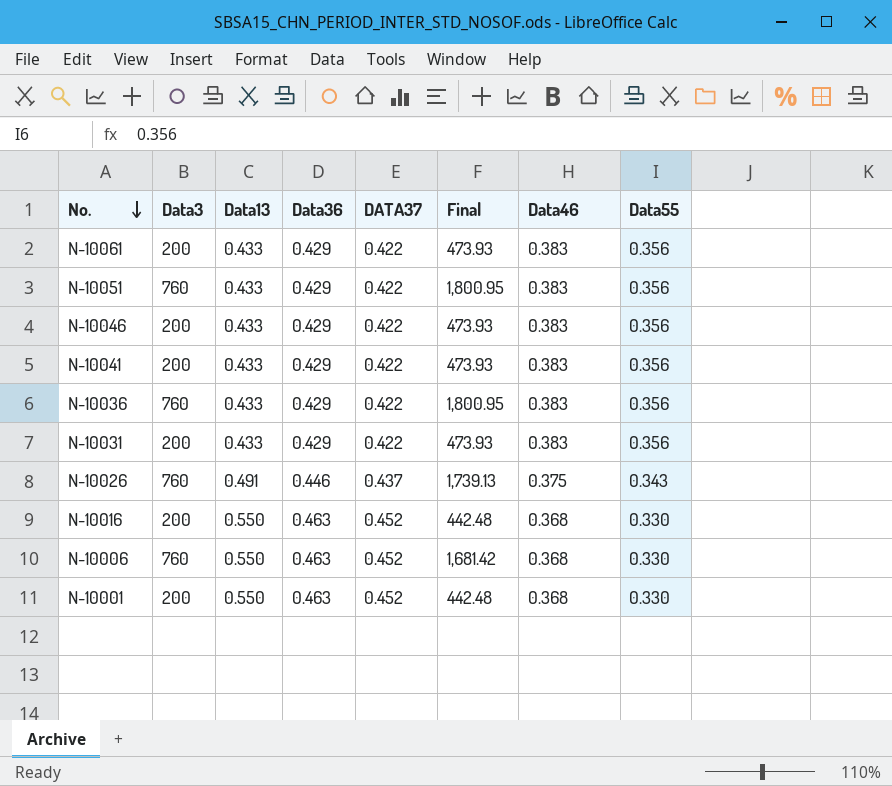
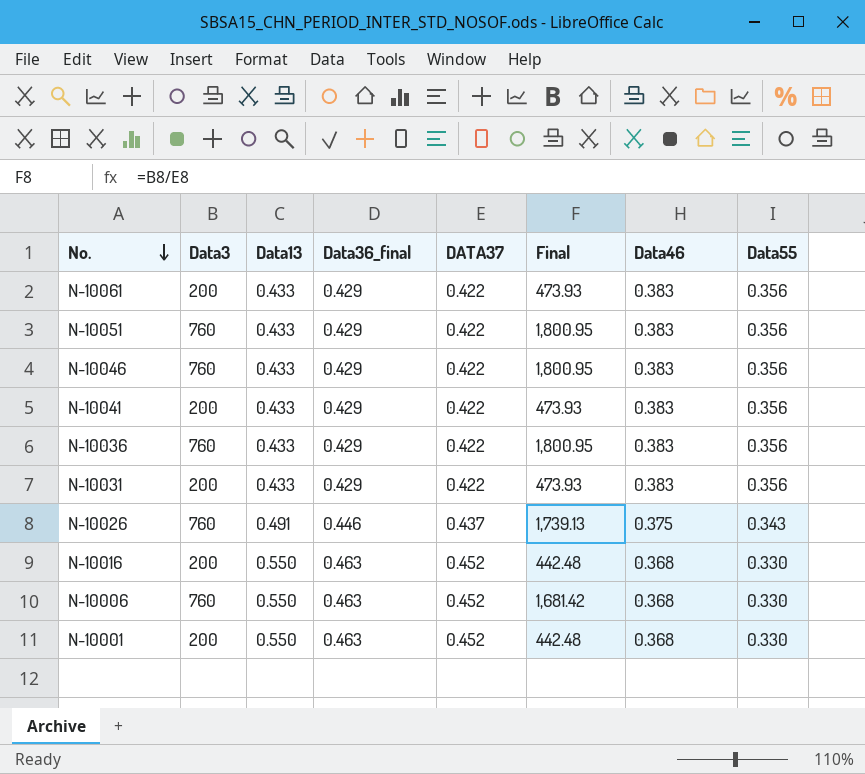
column name: Data36 -> Data36_final
N-10046 | Data3: 200 -> 760
N-10046 | Final: 473.93 -> 1,800.95

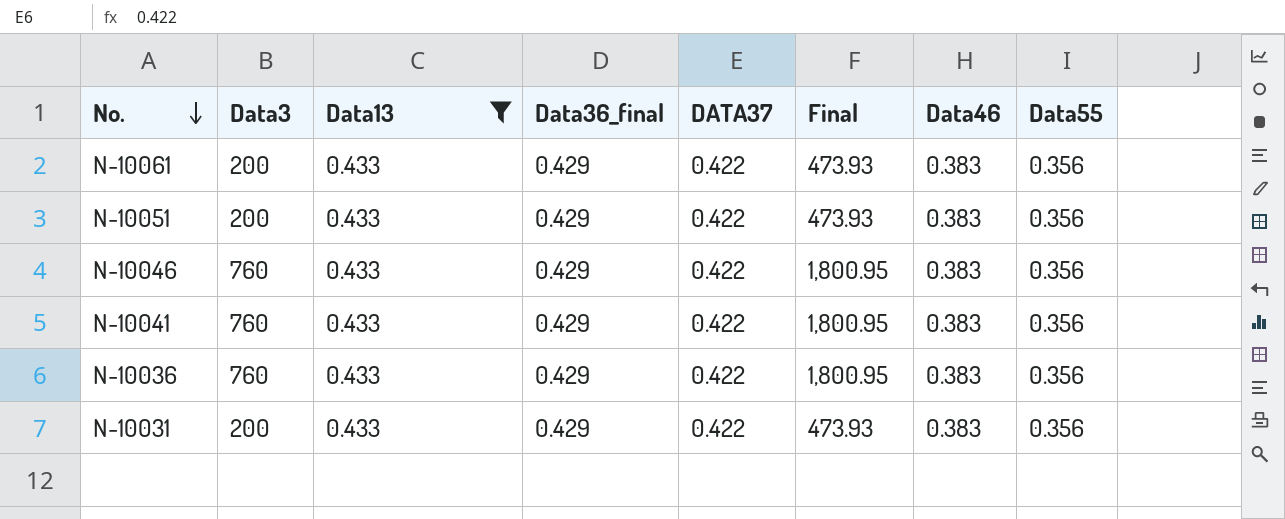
filter: none -> Data13 = 0.433
N-10051 | Data3: 760 -> 200
N-10051 | Final: 1,800.95 -> 473.93
N-10041 | Data3: 200 -> 760
N-10041 | Final: 473.93 -> 1,800.95

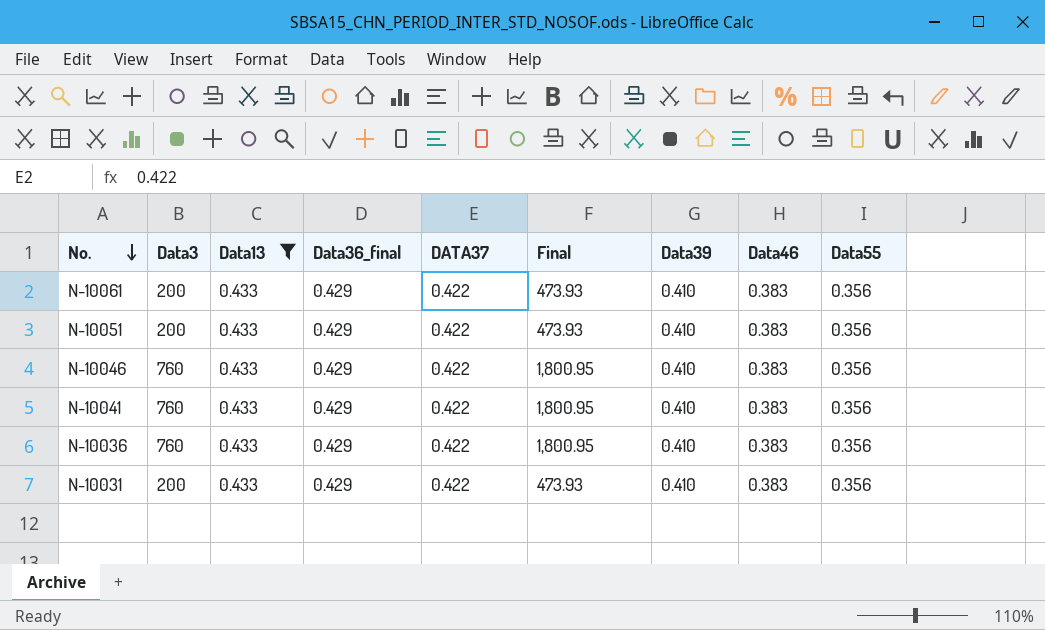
column Data39 | position: none -> 7

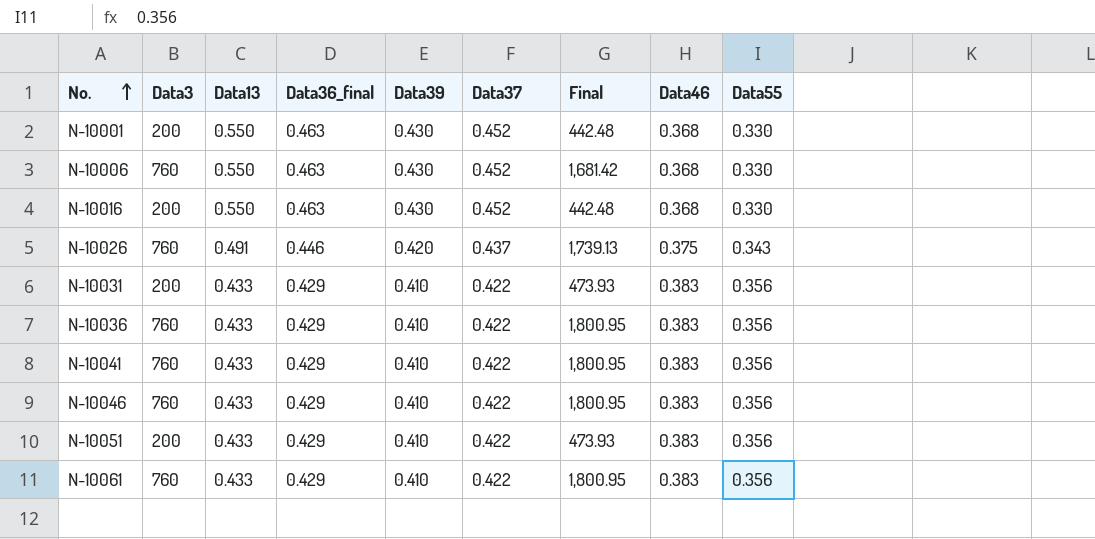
filter: Data13 = 0.433 -> none
row order: No. descending -> No. ascending
column Data39 | position: 7 -> 5
column name: DATA37 -> Data37
N-10061 | Data3: 200 -> 760
N-10061 | Final: 473.93 -> 1,800.95

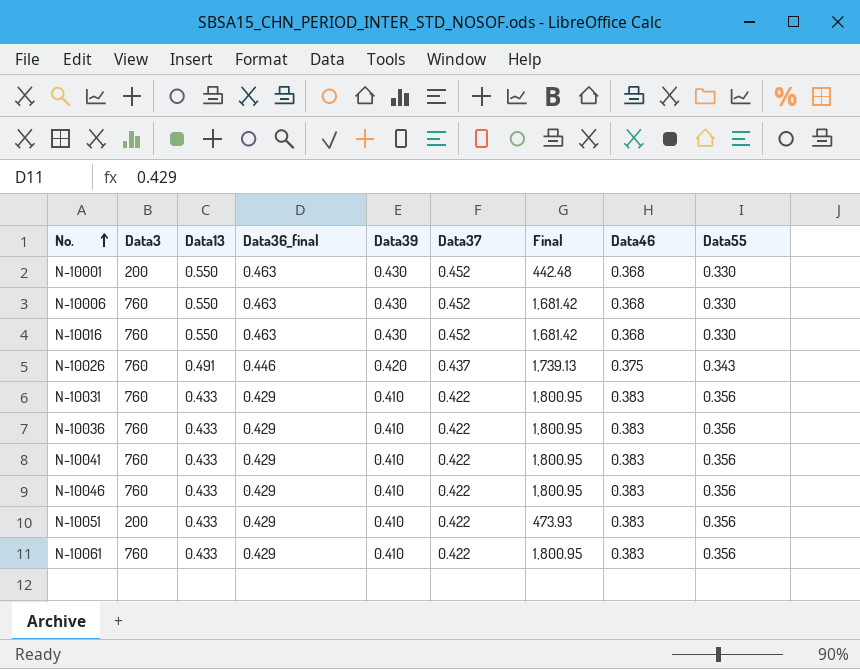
N-10016 | Data3: 200 -> 760
N-10016 | Final: 442.48 -> 1,681.42
N-10031 | Data3: 200 -> 760
N-10031 | Final: 473.93 -> 1,800.95

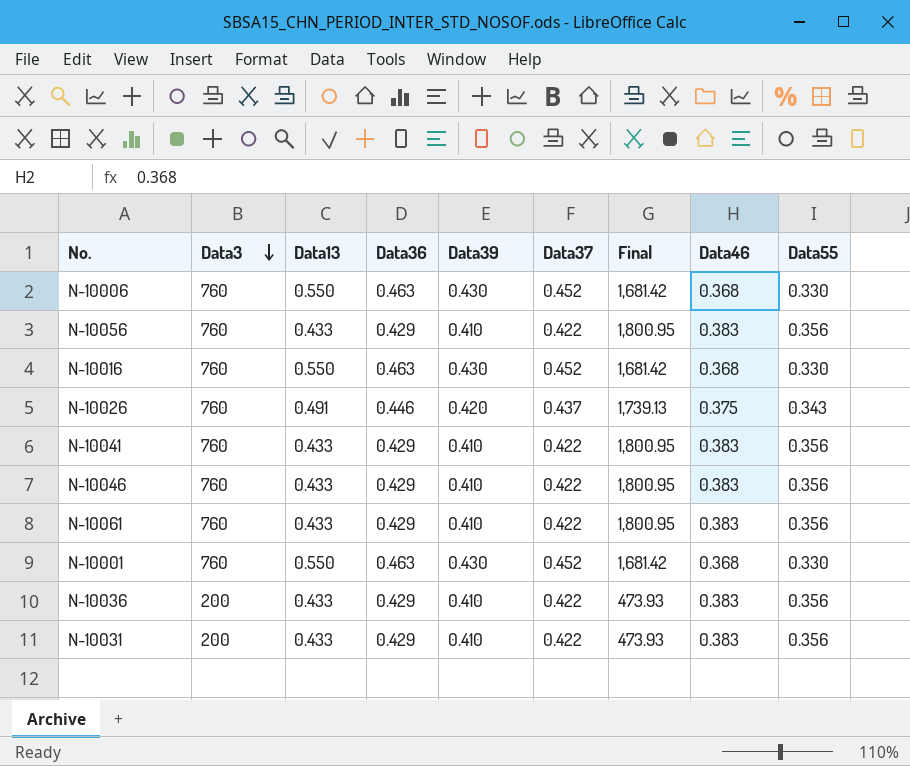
row order: No. ascending -> Data3 descending
column name: Data36_final -> Data36
row N-10051: 200 | 0.433 | 0.429 | 0.410 | 0.422 | 473.93 | 0.383 | 0.356 -> none
row N-10056: none -> 760 | 0.433 | 0.429 | 0.410 | 0.422 | 1,800.95 | 0.383 | 0.356
N-10001 | Data3: 200 -> 760
N-10001 | Final: 442.48 -> 1,681.42
N-10036 | Data3: 760 -> 200
N-10036 | Final: 1,800.95 -> 473.93
N-10031 | Data3: 760 -> 200
N-10031 | Final: 1,800.95 -> 473.93

